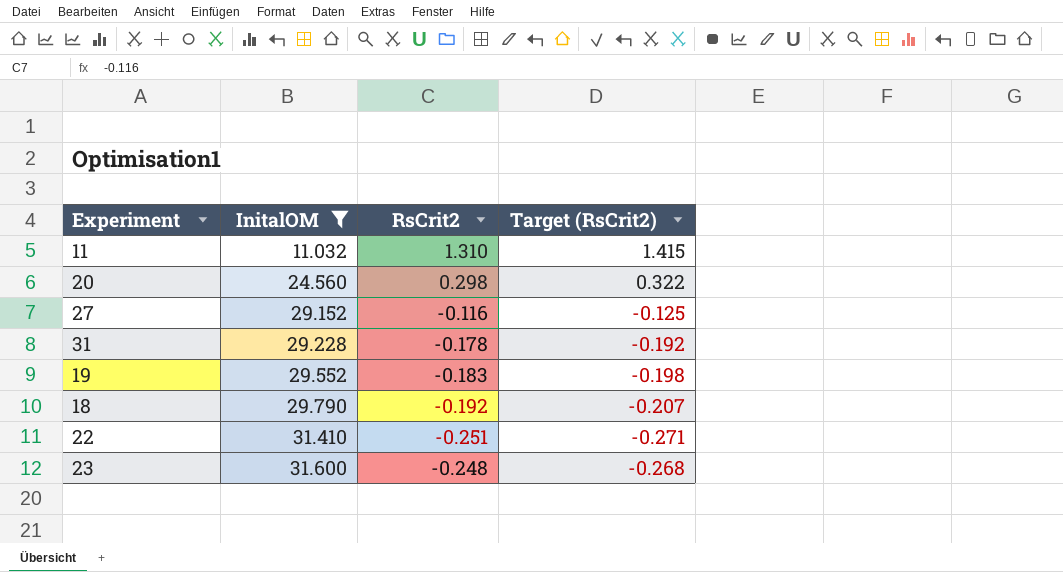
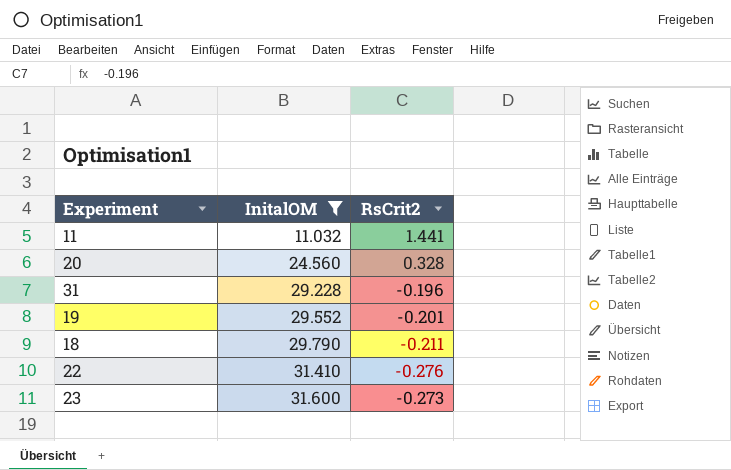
column Target (RsCrit2) | formula: [RsCrit2] * 1.08 -> none
row 27: 29.152 | -0.116 | -0.125 -> none
11 | RsCrit2: 1.310 -> 1.441
20 | RsCrit2: 0.298 -> 0.328
31 | RsCrit2: -0.178 -> -0.196
19 | RsCrit2: -0.183 -> -0.201
18 | RsCrit2: -0.192 -> -0.211
22 | RsCrit2: -0.251 -> -0.276
23 | RsCrit2: -0.248 -> -0.273

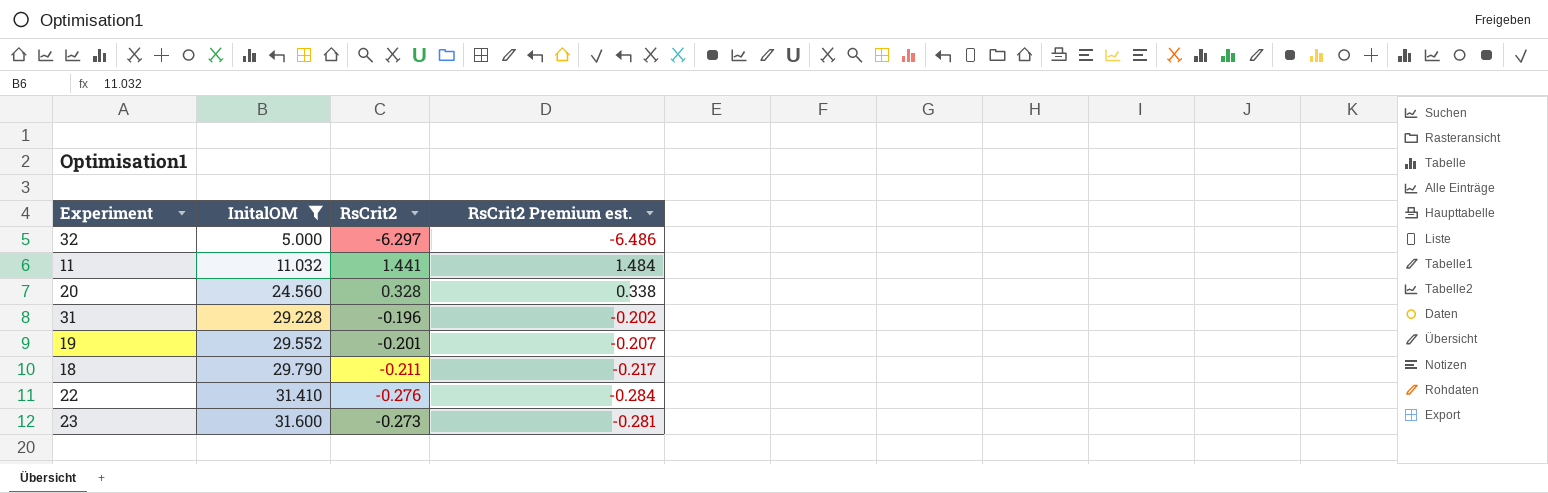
column RsCrit2 Premium est. | formula: none -> [RsCrit2] * 1.03
row 32: none -> 5.000 | -6.297 | -6.486

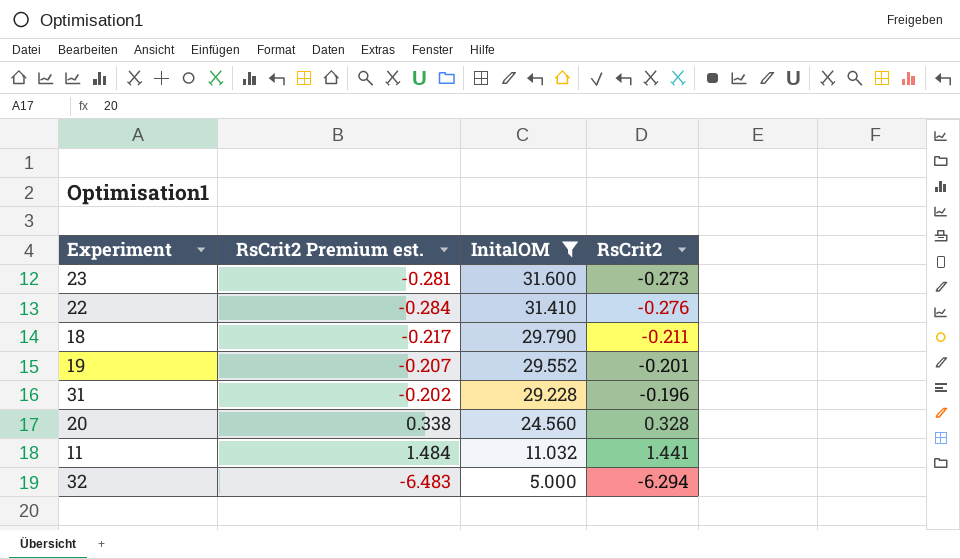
row order: InitalOM ascending -> InitalOM descending
column RsCrit2 Premium est. | position: 4 -> 2
32 | RsCrit2 Premium est.: -6.486 -> -6.483
32 | RsCrit2: -6.297 -> -6.294

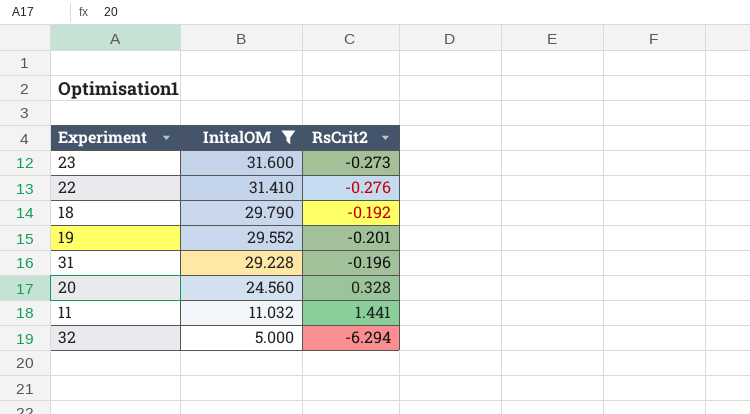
column RsCrit2 Premium est. | formula: [RsCrit2] * 1.03 -> none
18 | RsCrit2: -0.211 -> -0.192

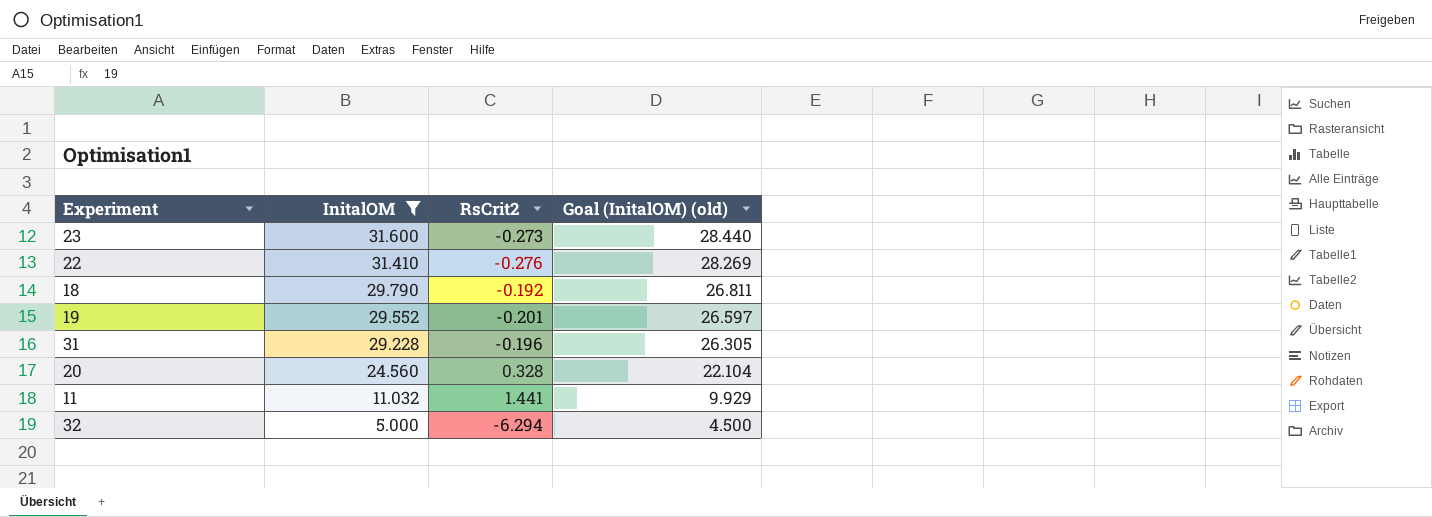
column Goal (InitalOM) (old) | formula: none -> [InitalOM] * 0.9

